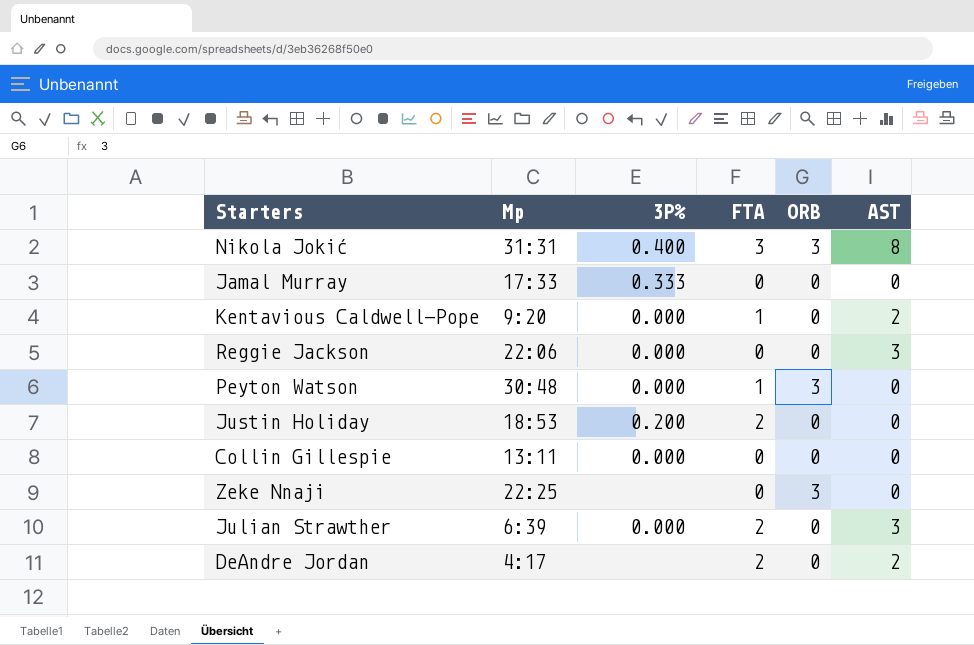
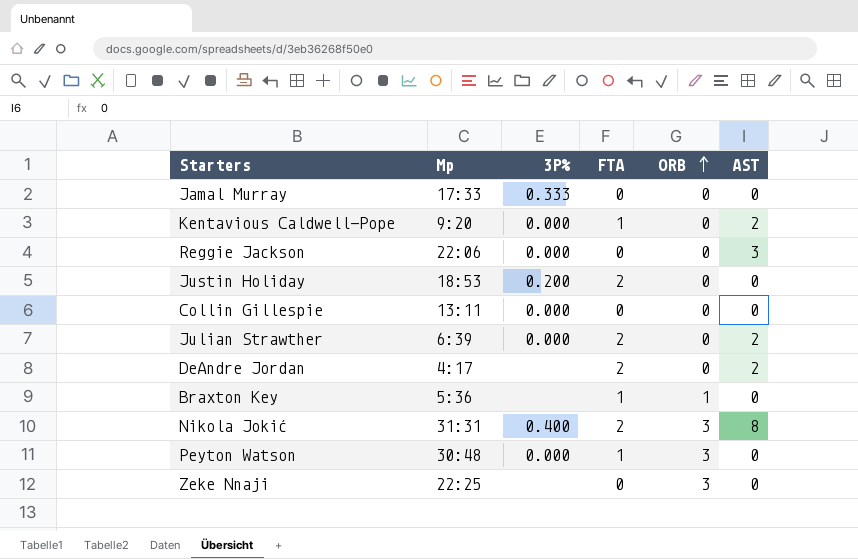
row order: none -> ORB ascending
Julian Strawther | AST: 3 -> 2
row Braxton Key: none -> 5:36 | none | 1 | 1 | 0
Nikola Jokić | FTA: 3 -> 2

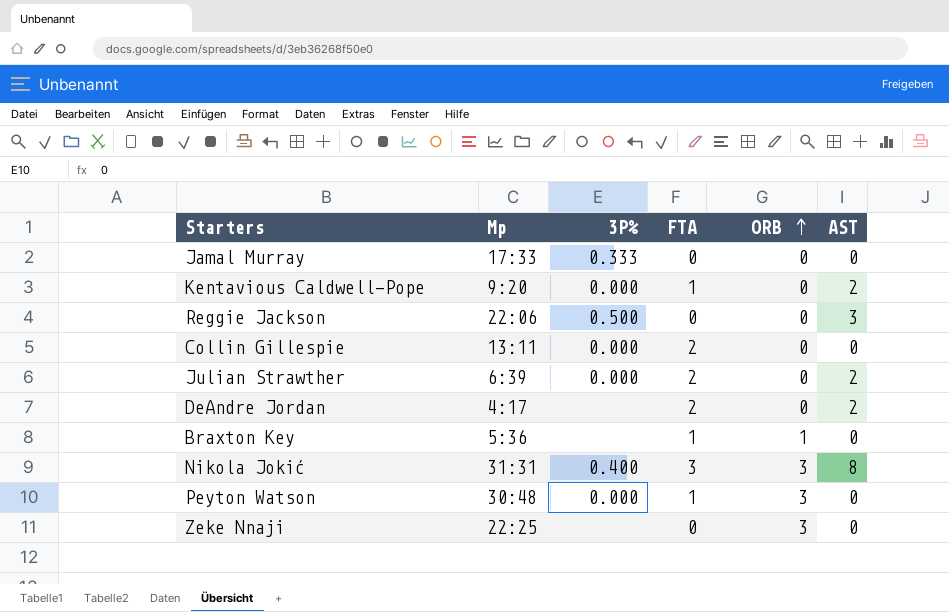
row Justin Holiday: 18:53 | 0.200 | 2 | 0 | 0 -> none
Reggie Jackson | 3P%: 0.000 -> 0.500
Collin Gillespie | FTA: 0 -> 2
Nikola Jokić | FTA: 2 -> 3

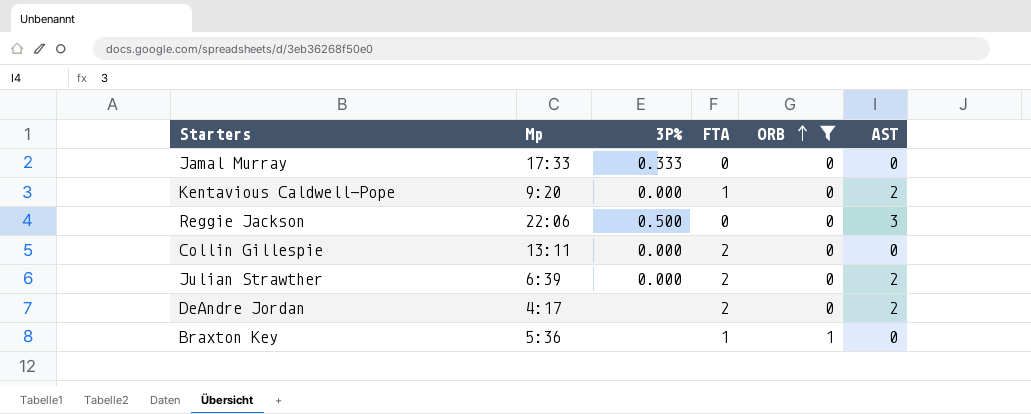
filter: none -> ORB != 3

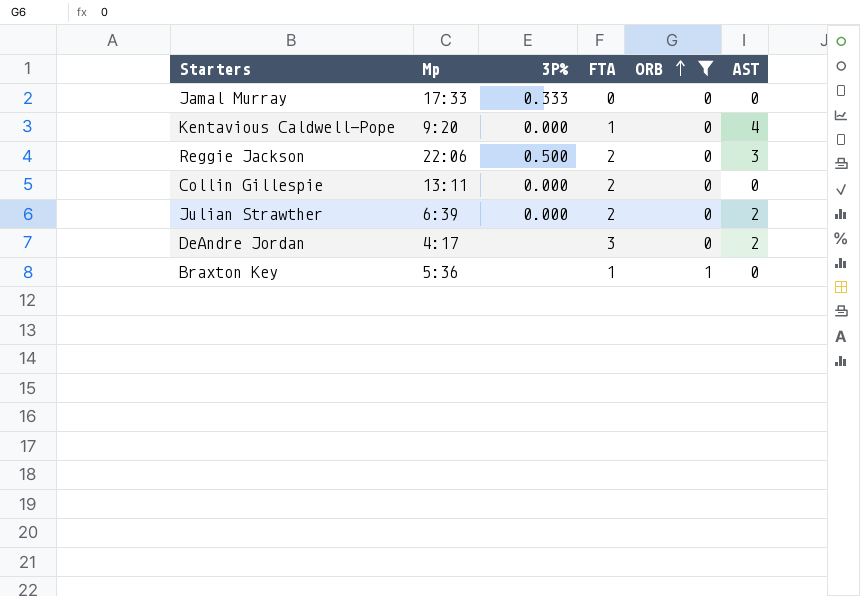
Kentavious Caldwell-Pope | AST: 2 -> 4
Reggie Jackson | FTA: 0 -> 2
DeAndre Jordan | FTA: 2 -> 3

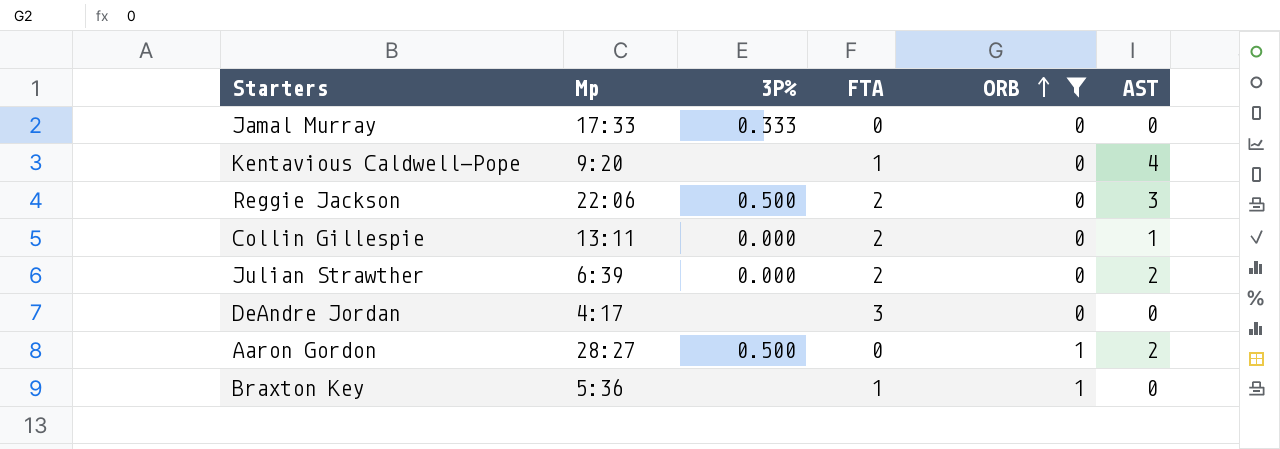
Kentavious Caldwell-Pope | 3P%: 0.000 -> none
Collin Gillespie | AST: 0 -> 1
DeAndre Jordan | AST: 2 -> 0
row Aaron Gordon: none -> 28:27 | 0.500 | 0 | 1 | 2

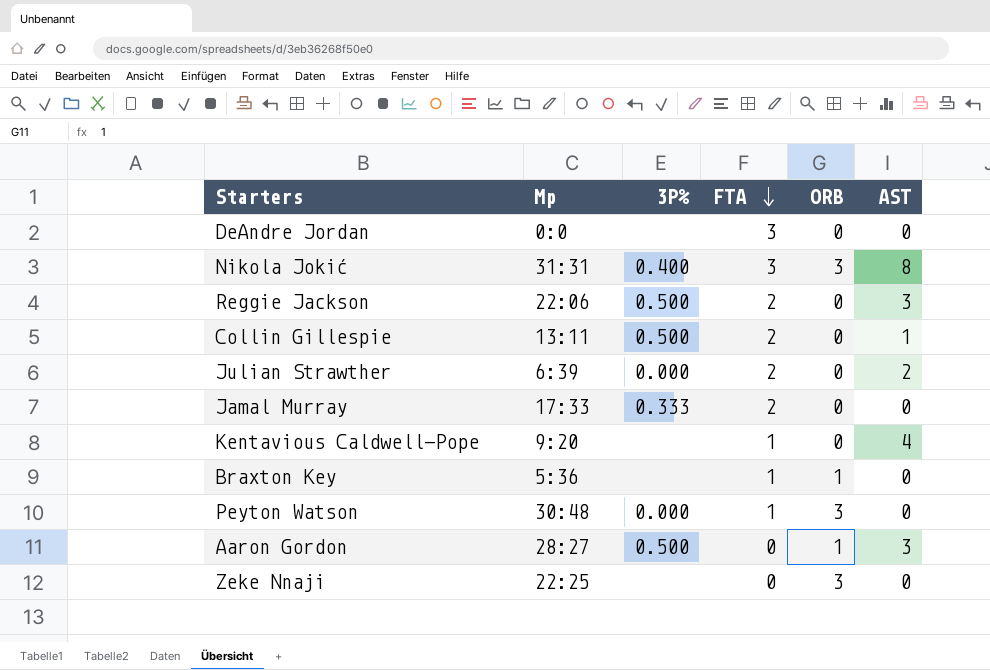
filter: ORB != 3 -> none
row order: ORB ascending -> FTA descending
DeAndre Jordan | Mp: 4:17 -> 0:0
Collin Gillespie | 3P%: 0.000 -> 0.500
Jamal Murray | FTA: 0 -> 2
Aaron Gordon | AST: 2 -> 3

